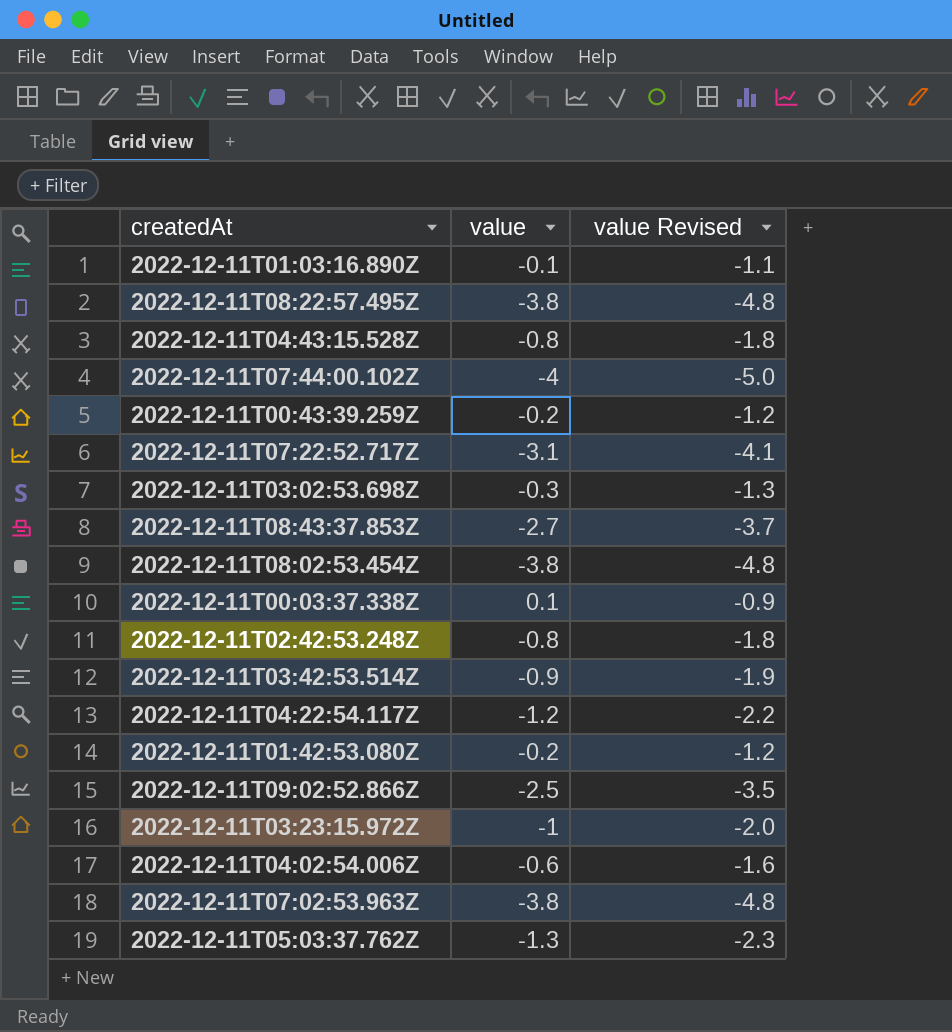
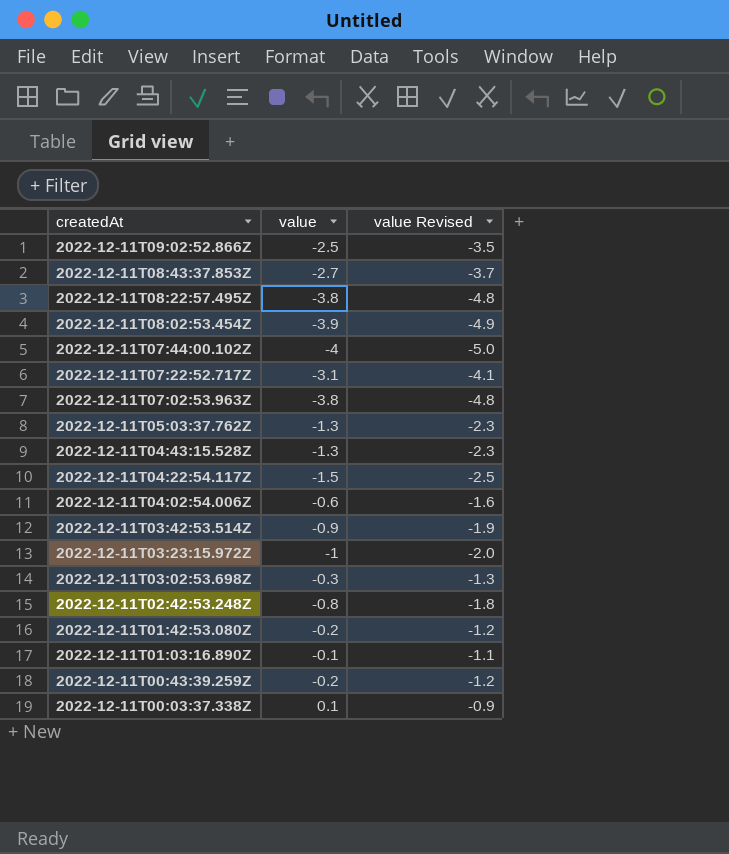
row order: none -> createdAt descending
2022-12-11T08:02:53.454Z | value: -3.8 -> -3.9
2022-12-11T08:02:53.454Z | value Revised: -4.8 -> -4.9
2022-12-11T04:43:15.528Z | value: -0.8 -> -1.3
2022-12-11T04:43:15.528Z | value Revised: -1.8 -> -2.3
2022-12-11T04:22:54.117Z | value: -1.2 -> -1.5
2022-12-11T04:22:54.117Z | value Revised: -2.2 -> -2.5

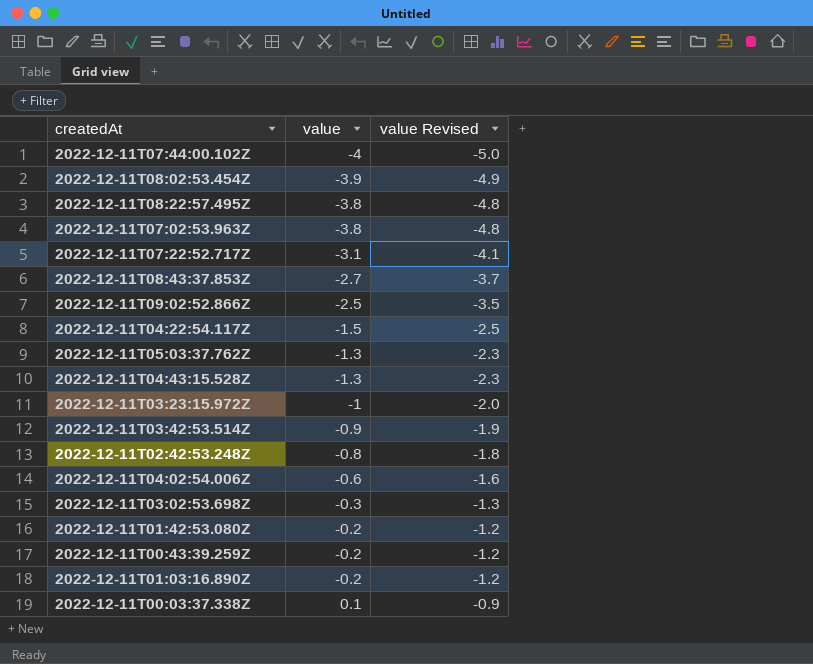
row order: createdAt descending -> value ascending
2022-12-11T01:03:16.890Z | value: -0.1 -> -0.2
2022-12-11T01:03:16.890Z | value Revised: -1.1 -> -1.2

